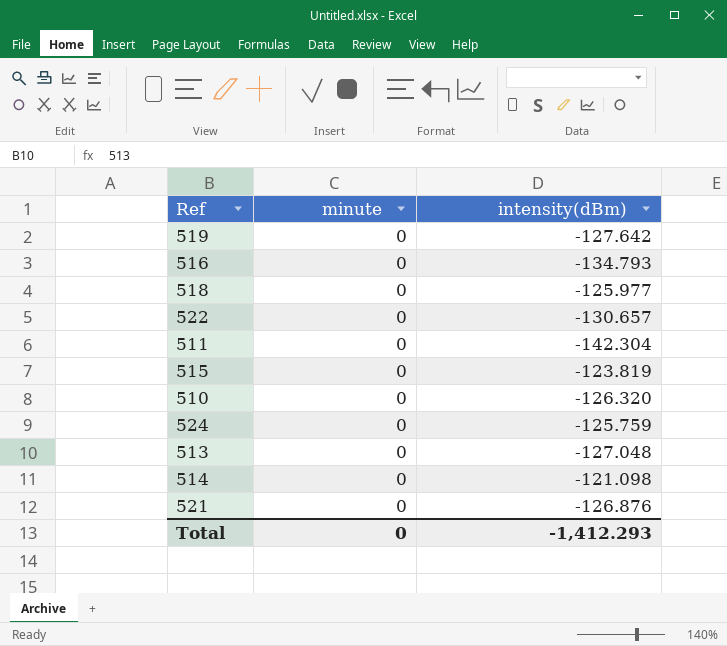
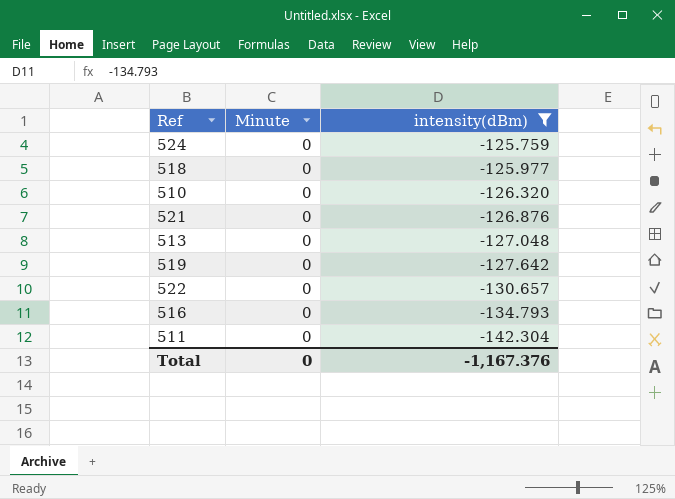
filter: none -> intensity(dBm) <= -125.759
row order: none -> intensity(dBm) descending
column name: minute -> Minute
Total | intensity(dBm): -1,412.293 -> -1,167.376

